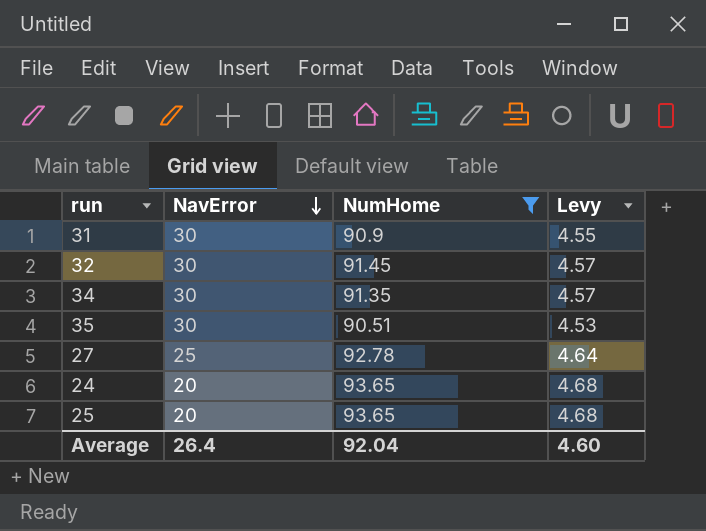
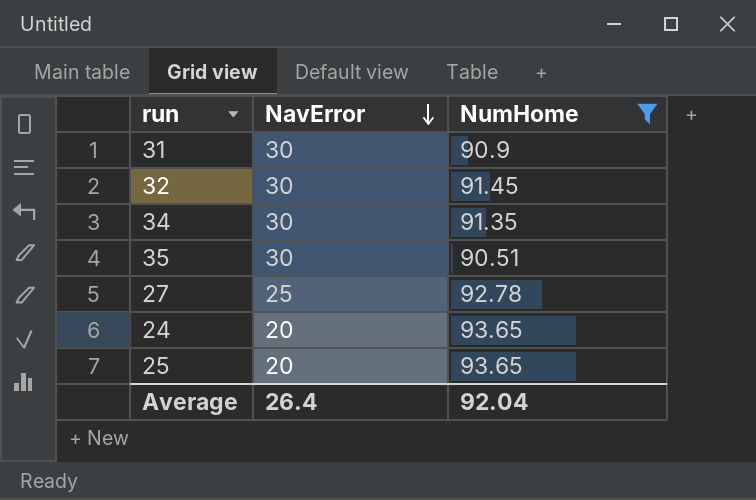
column Levy | formula: [NumHome] * 0.05 -> none

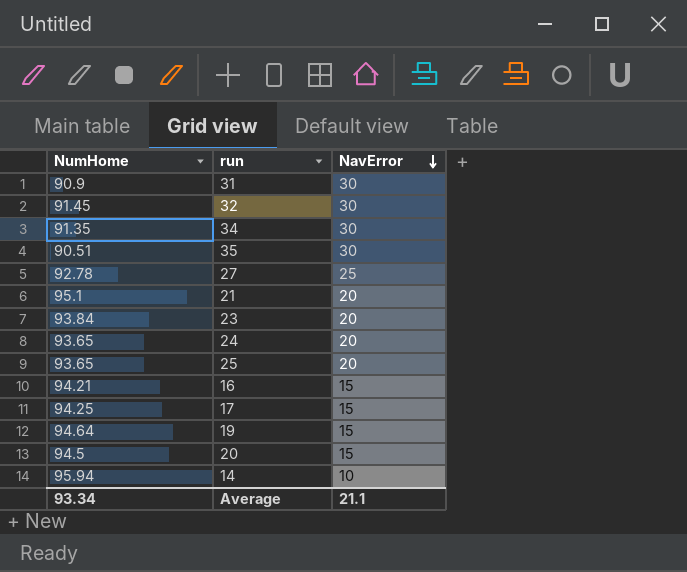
filter: NumHome <= 93.65 -> none
column NumHome | position: 3 -> 1
Average | NumHome: 92.04 -> 93.34
Average | NavError: 26.4 -> 21.1

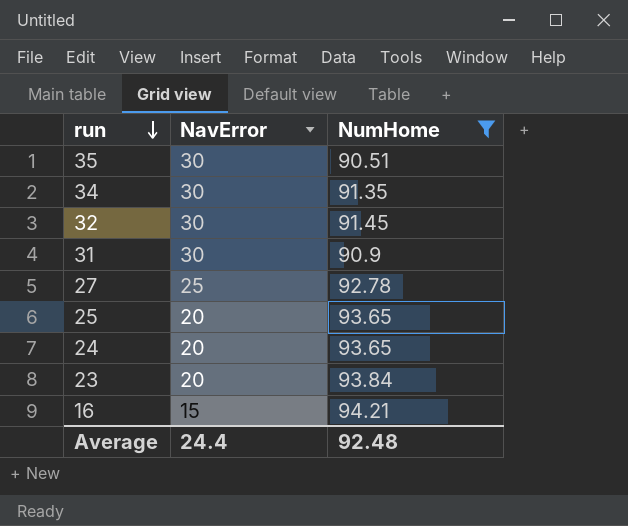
filter: none -> NumHome <= 94.21
row order: NavError descending -> run descending
column NumHome | position: 1 -> 3
Average | NavError: 21.1 -> 24.4
Average | NumHome: 93.34 -> 92.48

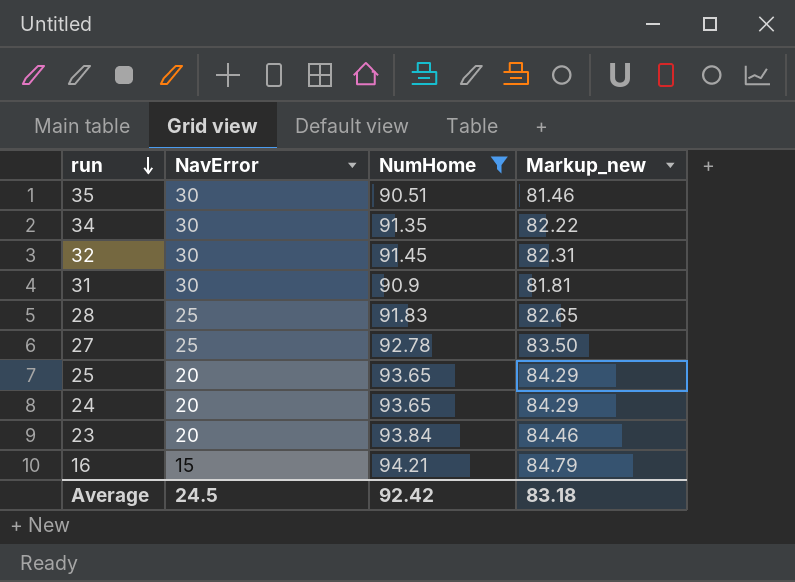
column Markup_new | formula: none -> [NumHome] * 0.9
row 28: none -> 25 | 91.83 | 82.65
Average | NavError: 24.4 -> 24.5
Average | NumHome: 92.48 -> 92.42

